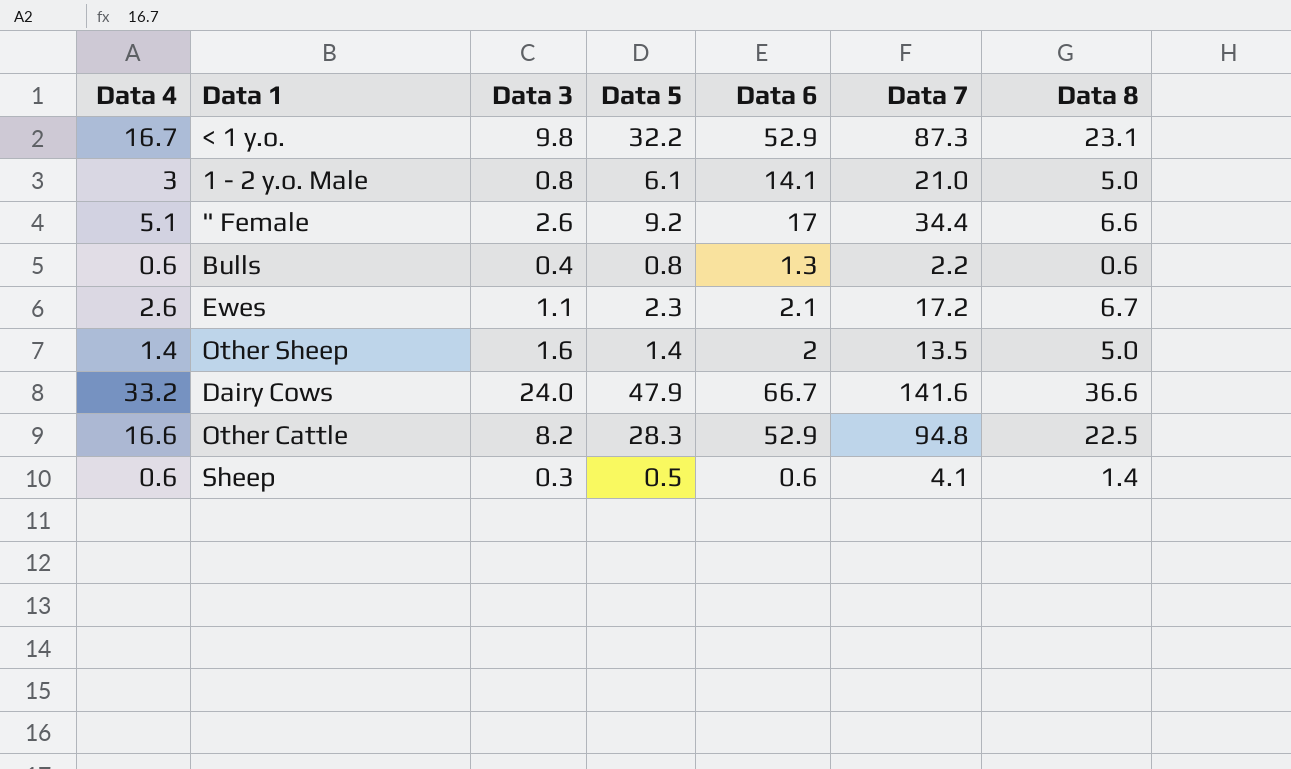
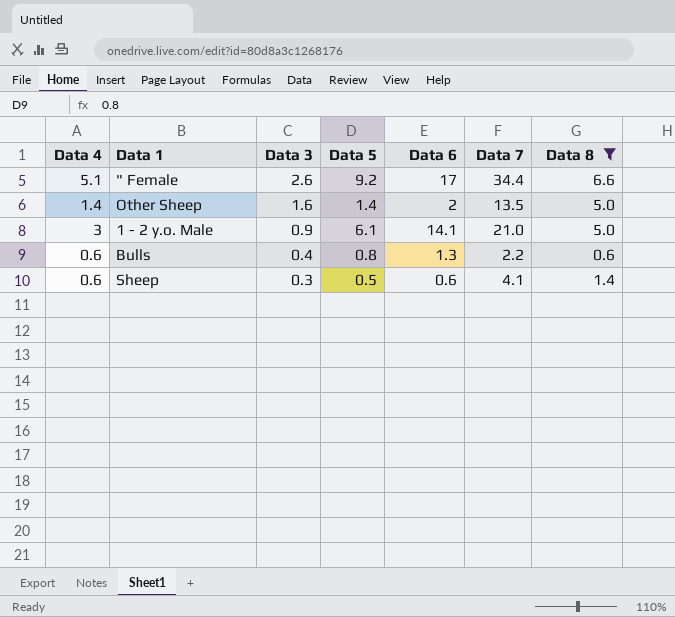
filter: none -> Data 8 <= 6.6
row order: none -> Data 3 descending
1 - 2 y.o. Male | Data 3: 0.8 -> 0.9

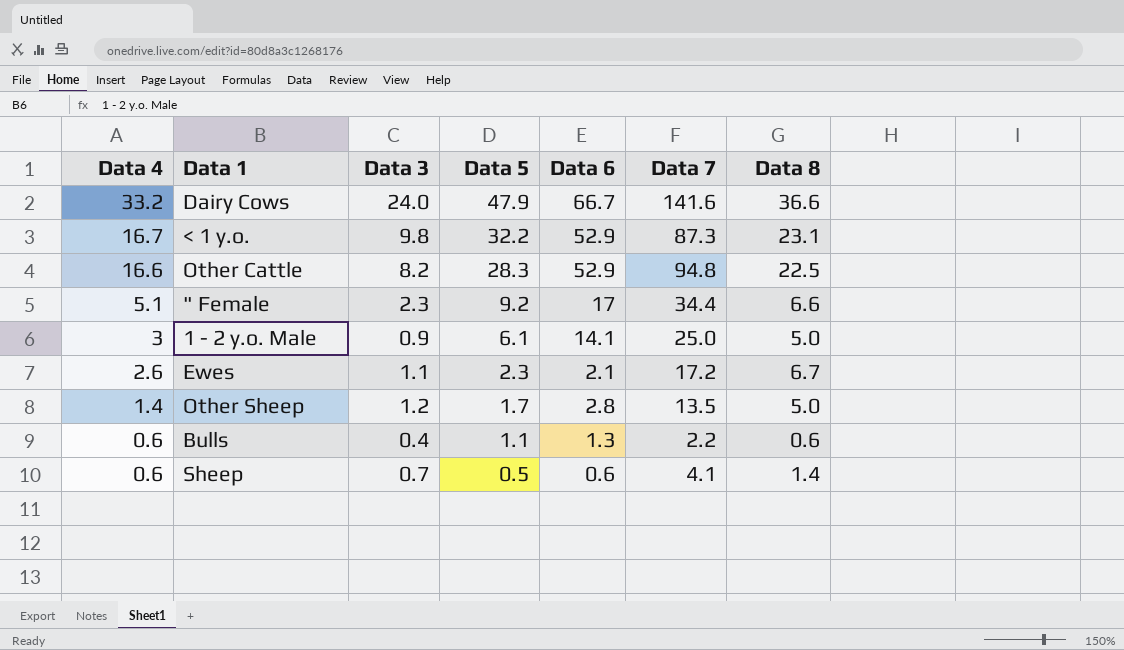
filter: Data 8 <= 6.6 -> none
row order: Data 3 descending -> Data 4 descending
" Female | Data 3: 2.6 -> 2.3
1 - 2 y.o. Male | Data 7: 21.0 -> 25.0
Other Sheep | Data 3: 1.6 -> 1.2
Other Sheep | Data 5: 1.4 -> 1.7
Other Sheep | Data 6: 2 -> 2.8
Bulls | Data 5: 0.8 -> 1.1
Sheep | Data 3: 0.3 -> 0.7

